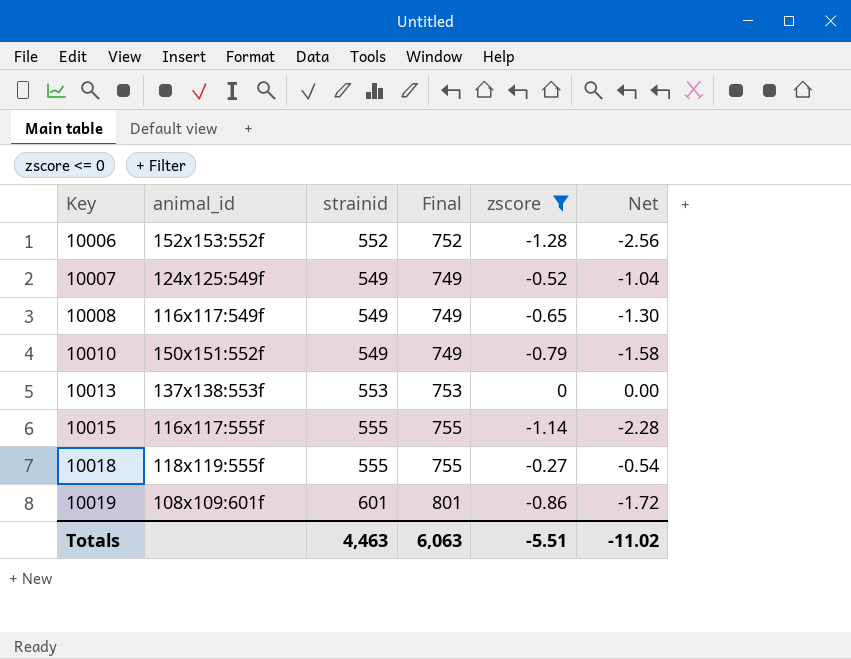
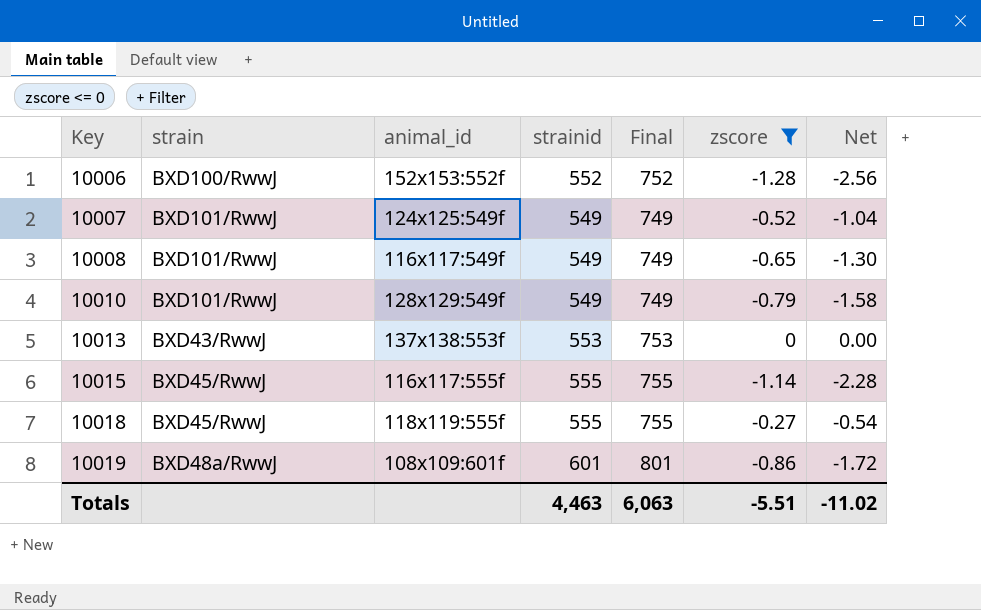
column strain | position: none -> 2
10010 | animal_id: 150x151:552f -> 128x129:549f

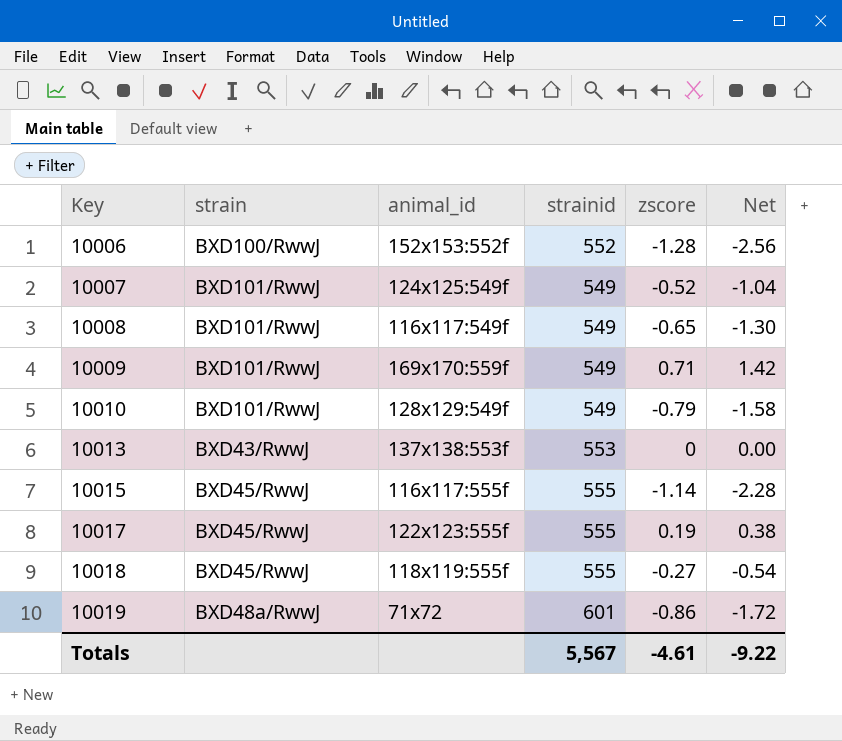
filter: zscore <= 0 -> none
column Final | formula: [strainid] + 200 -> none
10019 | animal_id: 108x109:601f -> 71x72
Totals | strainid: 4,463 -> 5,567
Totals | zscore: -5.51 -> -4.61
Totals | Net: -11.02 -> -9.22

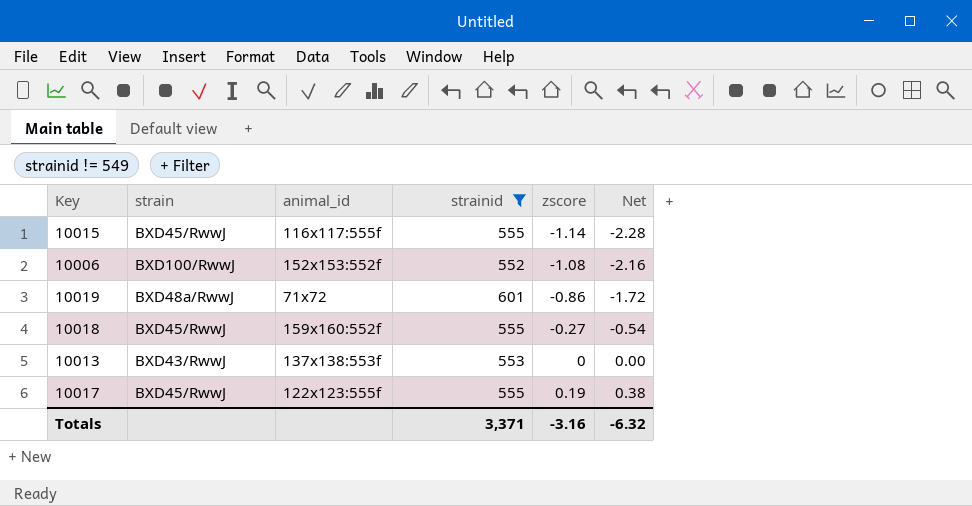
filter: none -> strainid != 549
row order: Key ascending -> zscore ascending
10006 | zscore: -1.28 -> -1.08
10006 | Net: -2.56 -> -2.16
10018 | animal_id: 118x119:555f -> 159x160:552f
Totals | strainid: 5,567 -> 3,371
Totals | zscore: -4.61 -> -3.16
Totals | Net: -9.22 -> -6.32

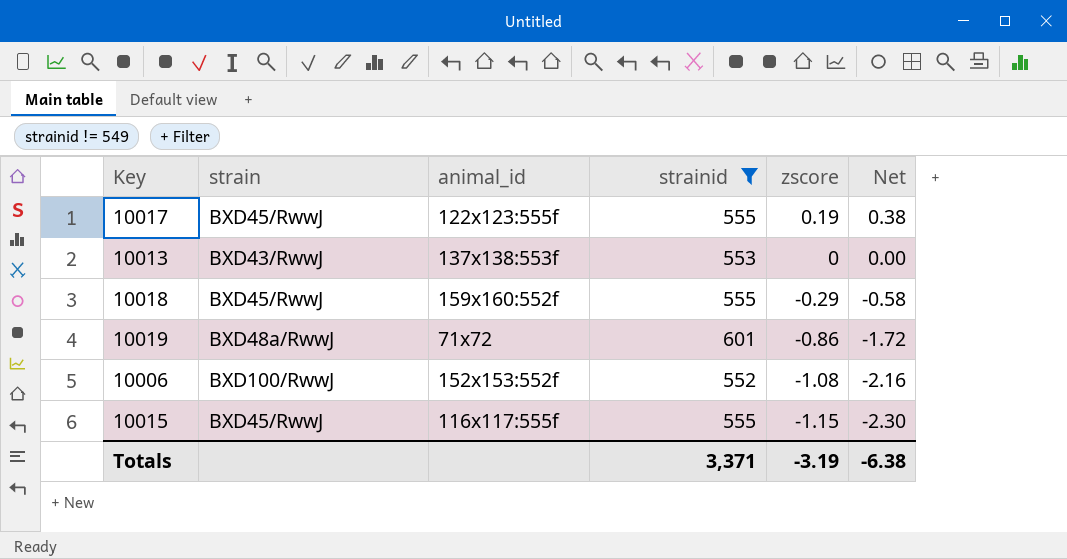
row order: zscore ascending -> zscore descending
10018 | zscore: -0.27 -> -0.29
10018 | Net: -0.54 -> -0.58
10015 | zscore: -1.14 -> -1.15
10015 | Net: -2.28 -> -2.30
Totals | zscore: -3.16 -> -3.19
Totals | Net: -6.32 -> -6.38

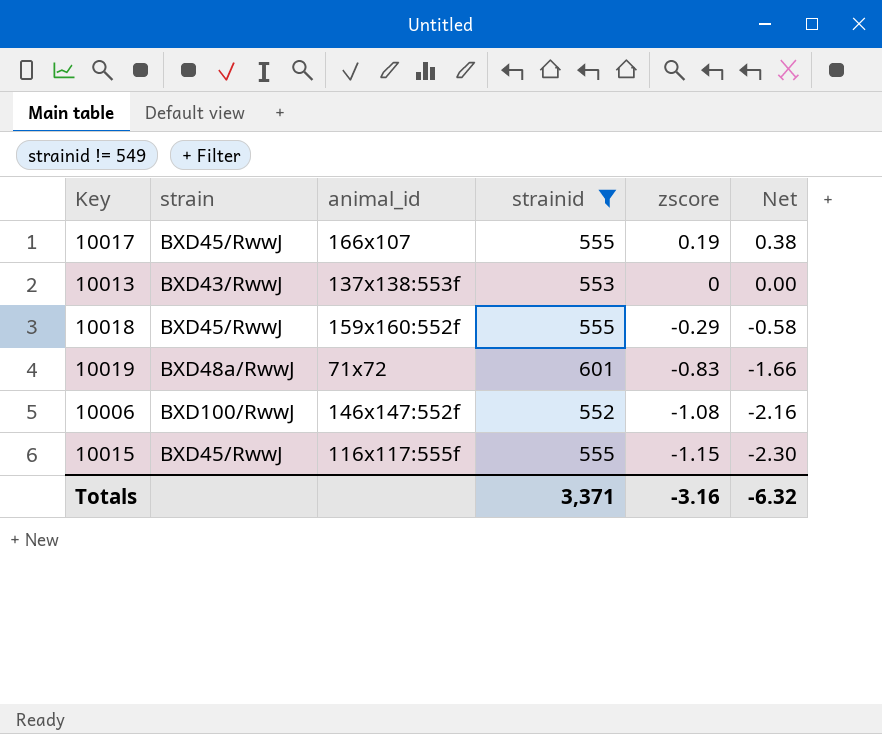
10017 | animal_id: 122x123:555f -> 166x107
10019 | zscore: -0.86 -> -0.83
10019 | Net: -1.72 -> -1.66
10006 | animal_id: 152x153:552f -> 146x147:552f
Totals | zscore: -3.19 -> -3.16
Totals | Net: -6.38 -> -6.32

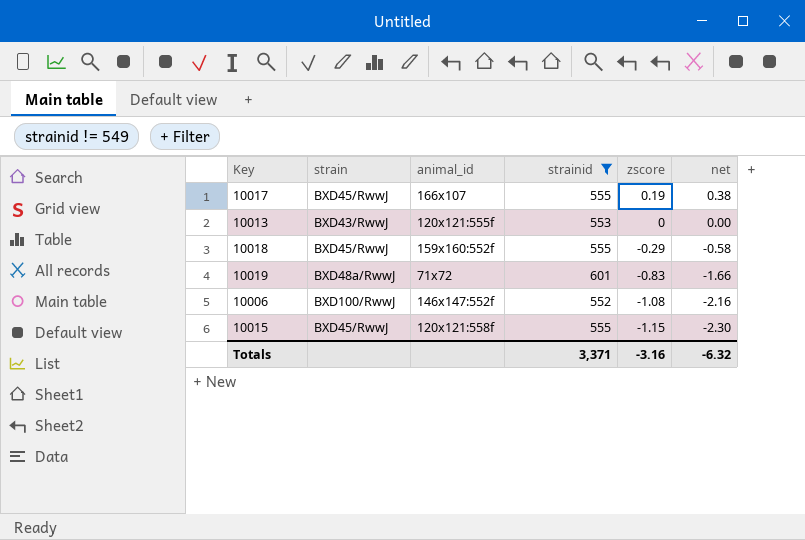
column name: Net -> net
10013 | animal_id: 137x138:553f -> 120x121:555f
10015 | animal_id: 116x117:555f -> 120x121:558f

